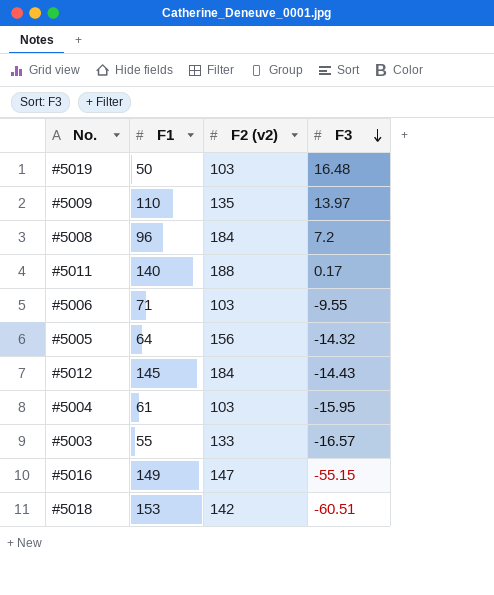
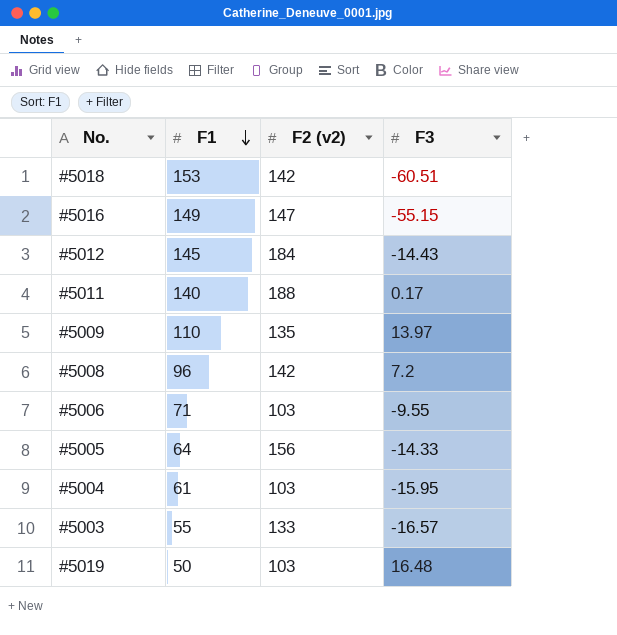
row order: F3 descending -> F1 descending
#5008 | F2 (v2): 184 -> 142
#5005 | F3: -14.32 -> -14.33

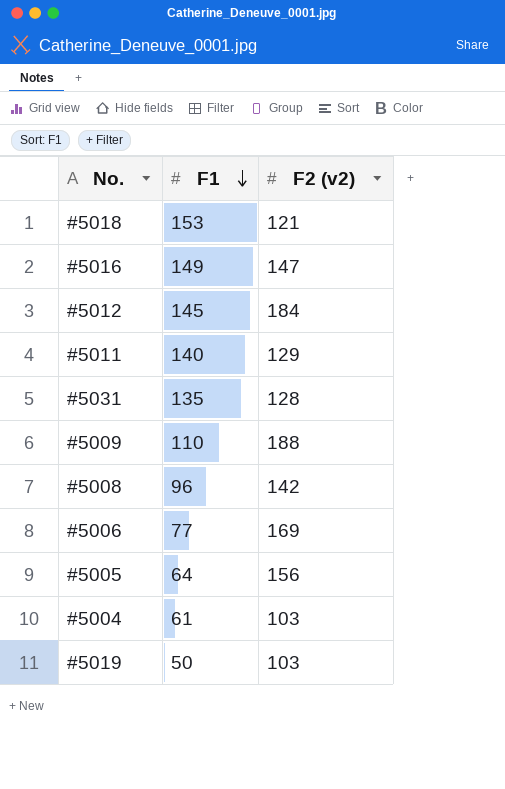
column F3 | position: 4 -> none
row #5003: 55 | 133 | -16.57 -> none
#5018 | F2 (v2): 142 -> 121
#5011 | F2 (v2): 188 -> 129
row #5031: none -> 135 | 128
#5009 | F2 (v2): 135 -> 188
#5006 | F1: 71 -> 77
#5006 | F2 (v2): 103 -> 169

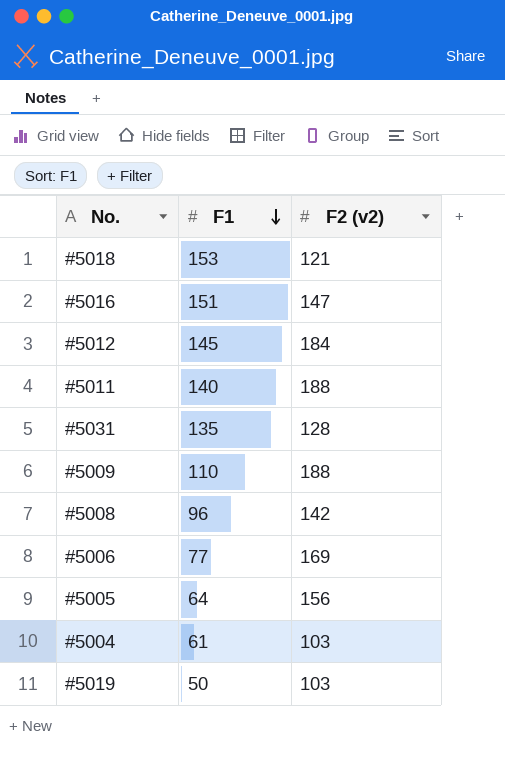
#5016 | F1: 149 -> 151
#5011 | F2 (v2): 129 -> 188

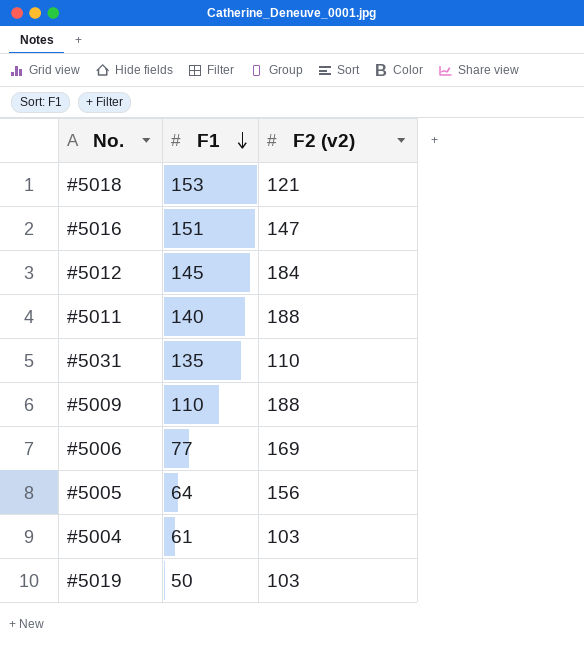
row #5008: 96 | 142 -> none
#5031 | F2 (v2): 128 -> 110

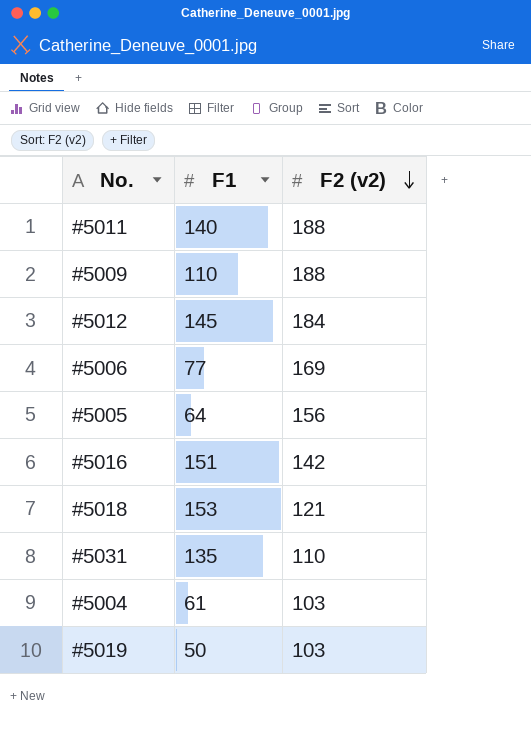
row order: F1 descending -> F2 (v2) descending
#5016 | F2 (v2): 147 -> 142

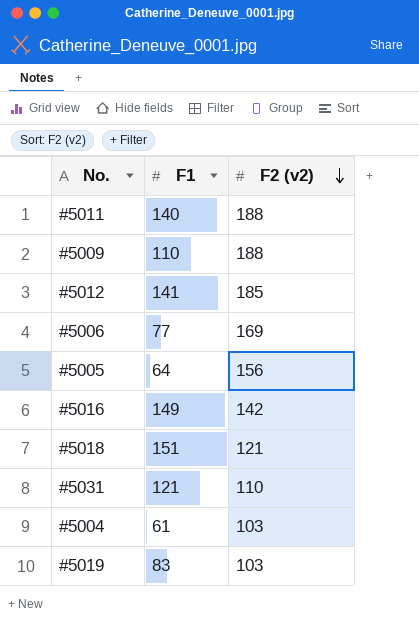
#5012 | F1: 145 -> 141
#5012 | F2 (v2): 184 -> 185
#5016 | F1: 151 -> 149
#5018 | F1: 153 -> 151
#5031 | F1: 135 -> 121
#5019 | F1: 50 -> 83

